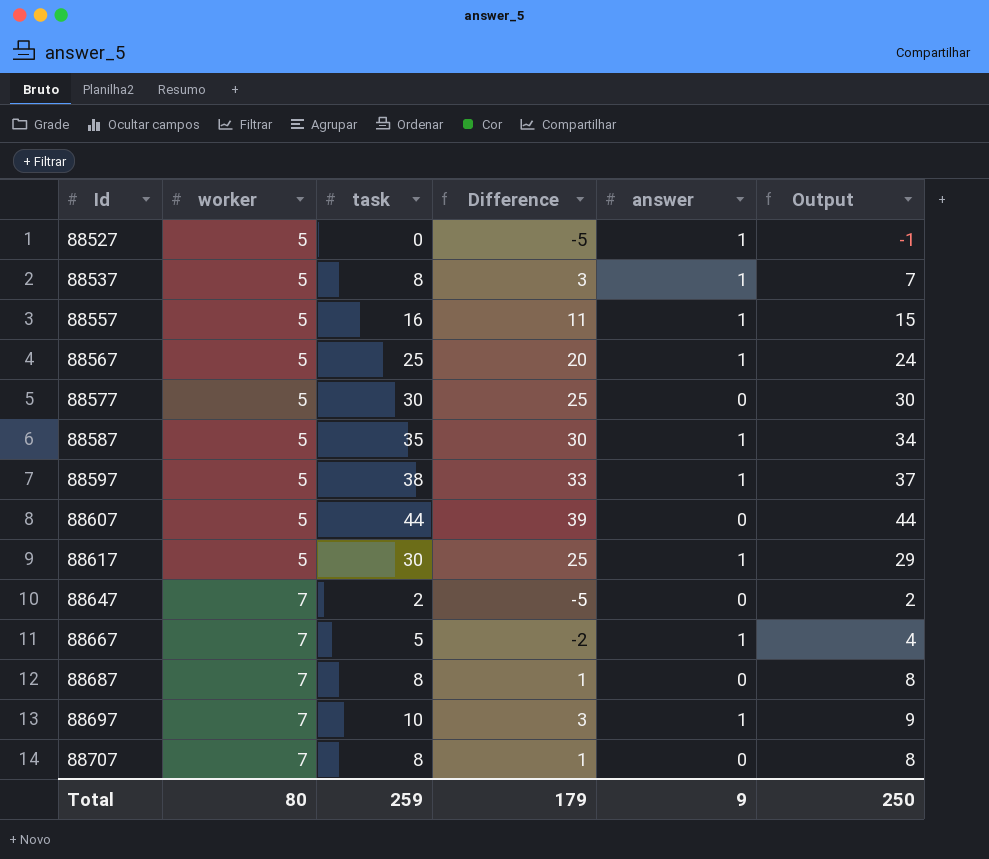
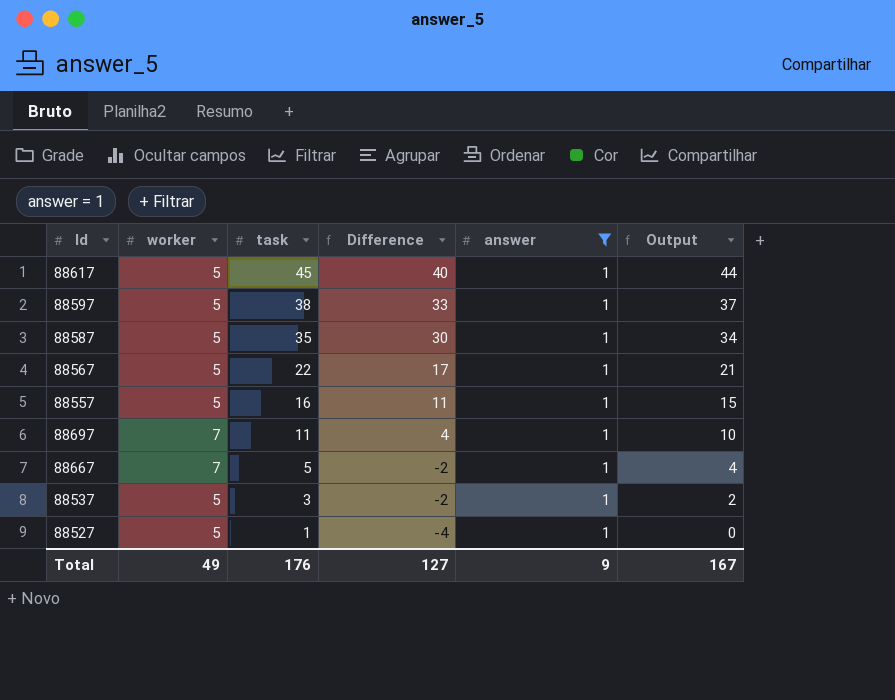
filter: none -> answer = 1
row order: Id ascending -> task descending
88617 | task: 30 -> 45
88617 | Difference: 25 -> 40
88617 | Output: 29 -> 44
88567 | task: 25 -> 22
88567 | Difference: 20 -> 17
88567 | Output: 24 -> 21
88697 | task: 10 -> 11
88697 | Difference: 3 -> 4
88697 | Output: 9 -> 10
88537 | task: 8 -> 3
88537 | Difference: 3 -> -2
88537 | Output: 7 -> 2
88527 | task: 0 -> 1
88527 | Difference: -5 -> -4
88527 | Output: -1 -> 0
Total | worker: 80 -> 49
Total | task: 259 -> 176
Total | Difference: 179 -> 127
Total | Output: 250 -> 167

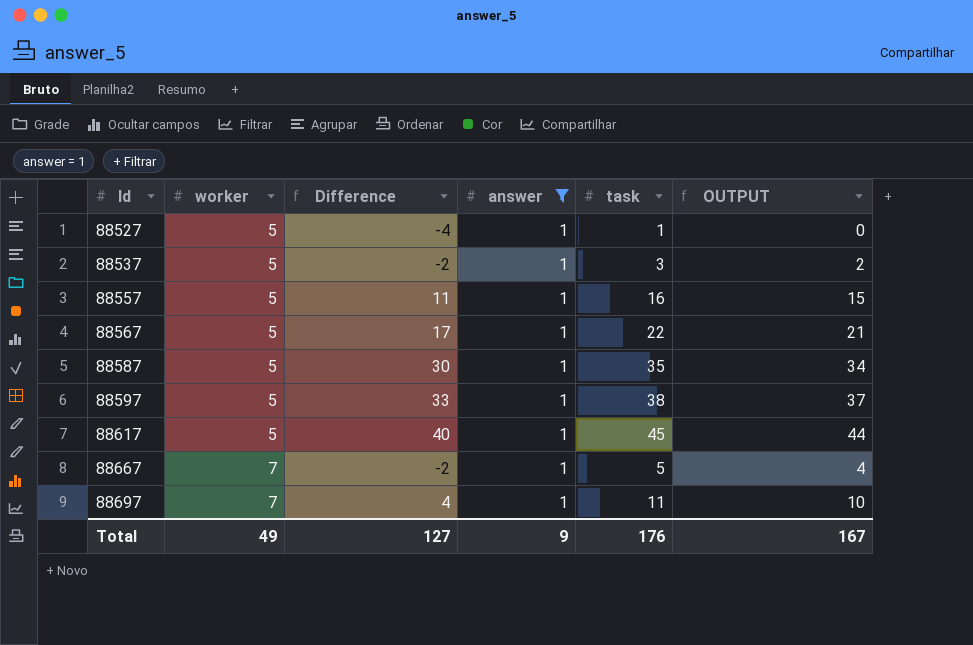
row order: task descending -> Id ascending
column task | position: 3 -> 5
column name: Output -> OUTPUT

